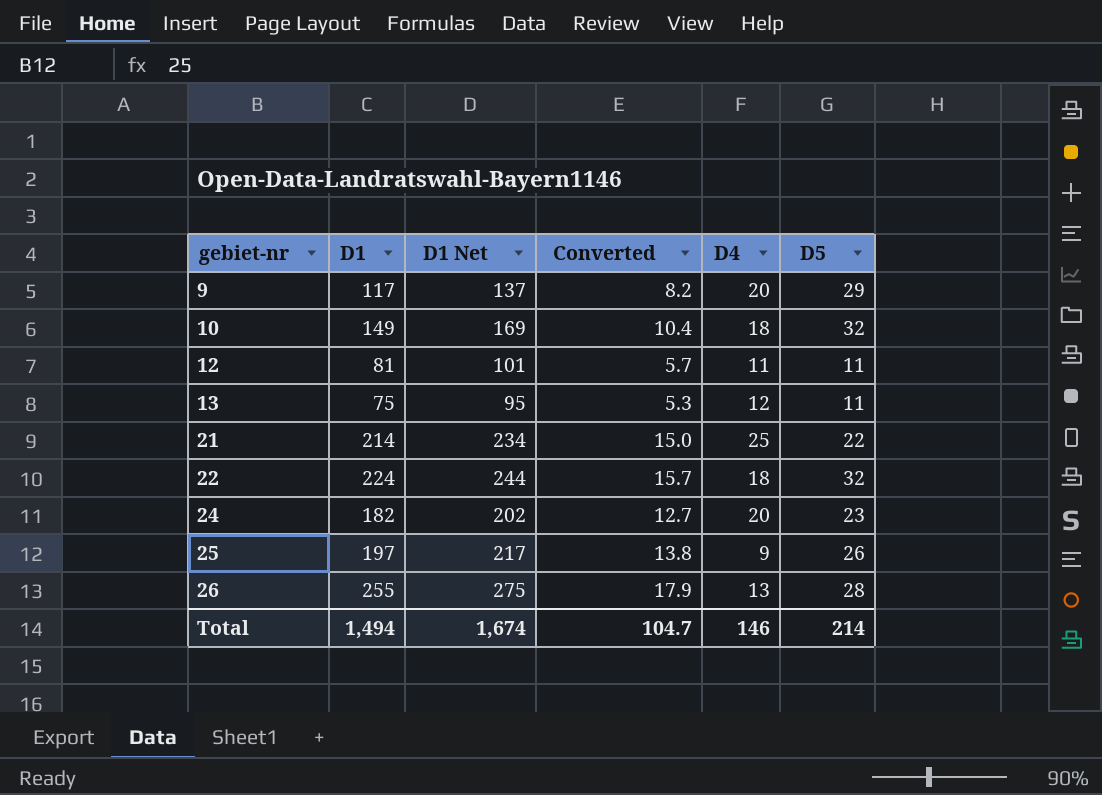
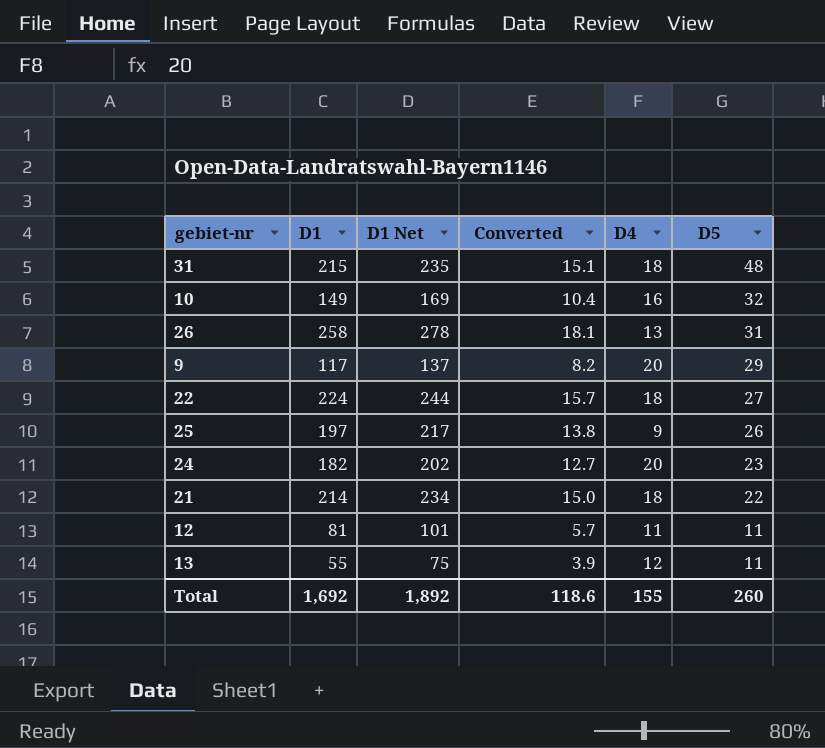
row order: gebiet-nr ascending -> D5 descending
row 31: none -> 215 | 235 | 15.1 | 18 | 48
10 | D4: 18 -> 16
26 | D1: 255 -> 258
26 | D1 Net: 275 -> 278
26 | Converted: 17.9 -> 18.1
26 | D5: 28 -> 31
22 | D5: 32 -> 27
21 | D4: 25 -> 18
13 | D1: 75 -> 55
13 | D1 Net: 95 -> 75
13 | Converted: 5.3 -> 3.9
Total | D1: 1,494 -> 1,692
Total | D1 Net: 1,674 -> 1,892
Total | Converted: 104.7 -> 118.6
Total | D4: 146 -> 155
Total | D5: 214 -> 260

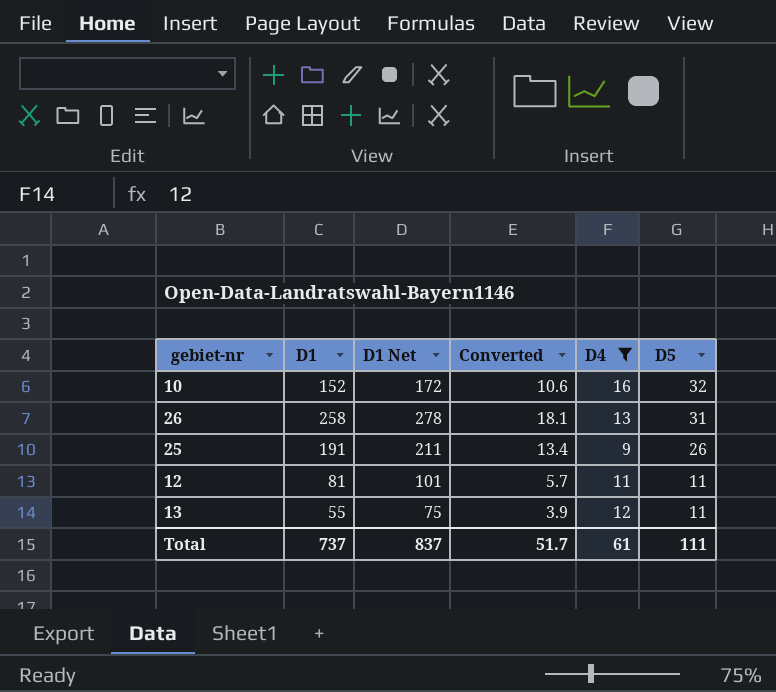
filter: none -> D4 <= 16
10 | D1: 149 -> 152
10 | D1 Net: 169 -> 172
10 | Converted: 10.4 -> 10.6
25 | D1: 197 -> 191
25 | D1 Net: 217 -> 211
25 | Converted: 13.8 -> 13.4
Total | D1: 1,692 -> 737
Total | D1 Net: 1,892 -> 837
Total | Converted: 118.6 -> 51.7
Total | D4: 155 -> 61
Total | D5: 260 -> 111

